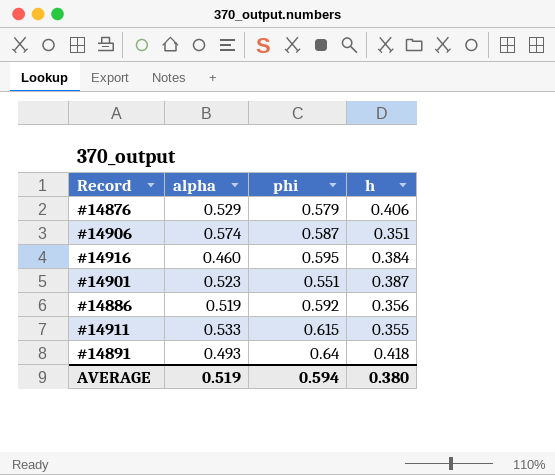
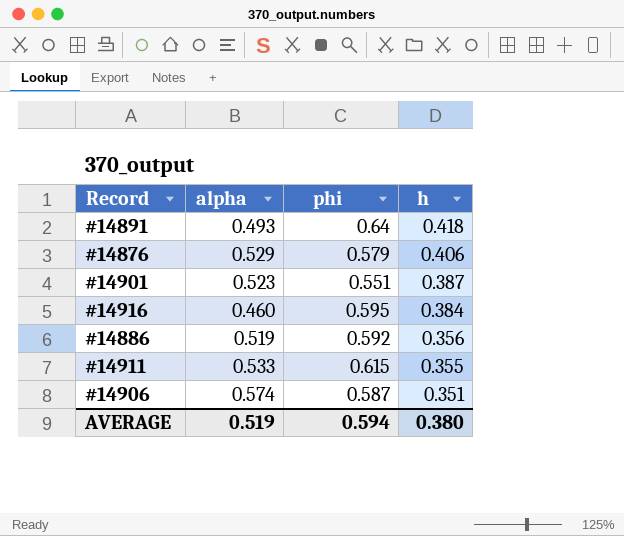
row order: none -> h descending

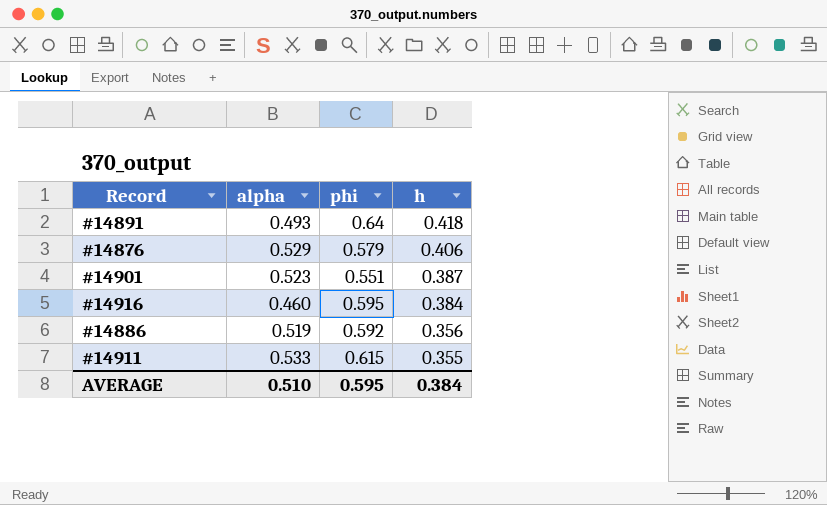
row #14906: 0.574 | 0.587 | 0.351 -> none
AVERAGE | alpha: 0.519 -> 0.510
AVERAGE | phi: 0.594 -> 0.595
AVERAGE | h: 0.380 -> 0.384

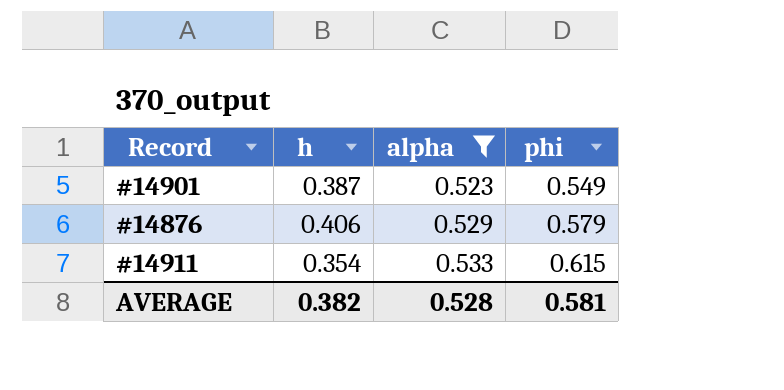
filter: none -> alpha >= 0.523
row order: h descending -> alpha ascending
column h | position: 4 -> 2
#14901 | phi: 0.551 -> 0.549
#14911 | h: 0.355 -> 0.354
AVERAGE | h: 0.384 -> 0.382
AVERAGE | alpha: 0.510 -> 0.528
AVERAGE | phi: 0.595 -> 0.581

